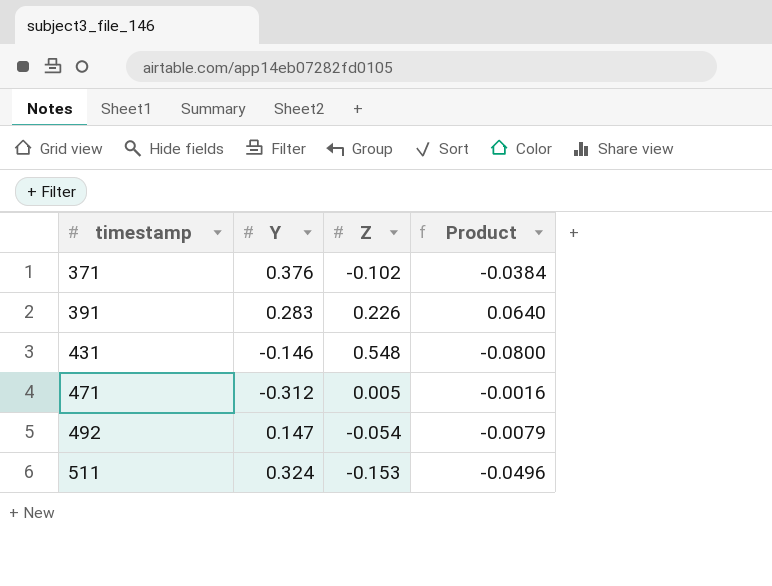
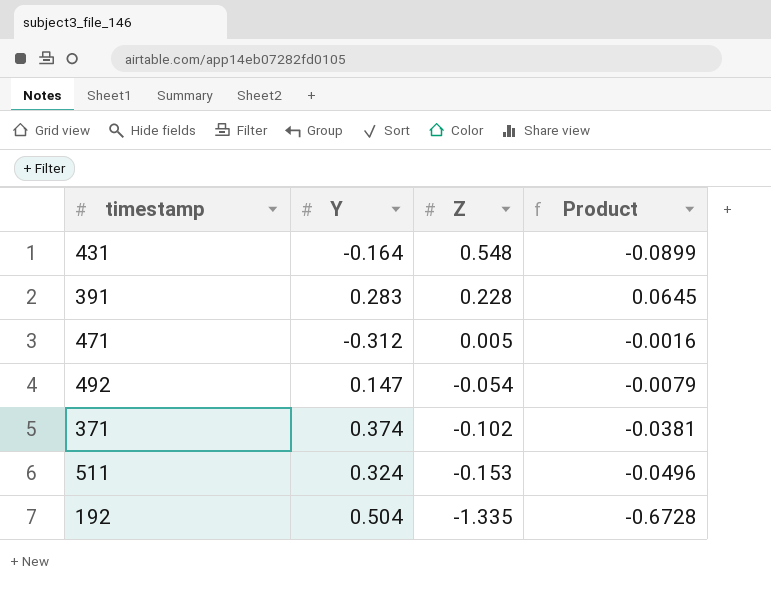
row order: timestamp ascending -> Z descending
431 | Y: -0.146 -> -0.164
431 | Product: -0.0800 -> -0.0899
391 | Z: 0.226 -> 0.228
391 | Product: 0.0640 -> 0.0645
371 | Y: 0.376 -> 0.374
371 | Product: -0.0384 -> -0.0381
row 192: none -> 0.504 | -1.335 | -0.6728

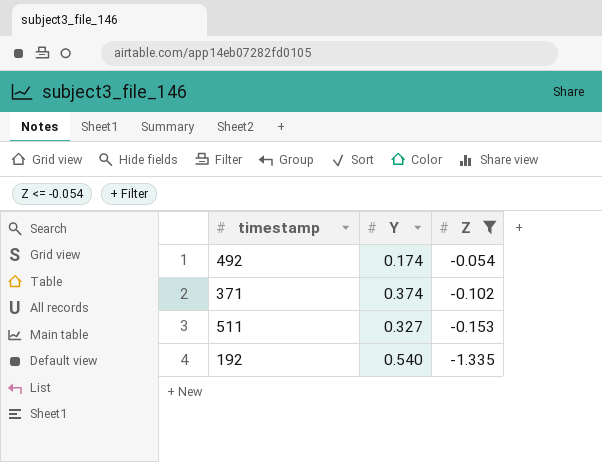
filter: none -> Z <= -0.054
column Product | formula: [Y] * [Z] -> none
492 | Y: 0.147 -> 0.174
511 | Y: 0.324 -> 0.327
192 | Y: 0.504 -> 0.540

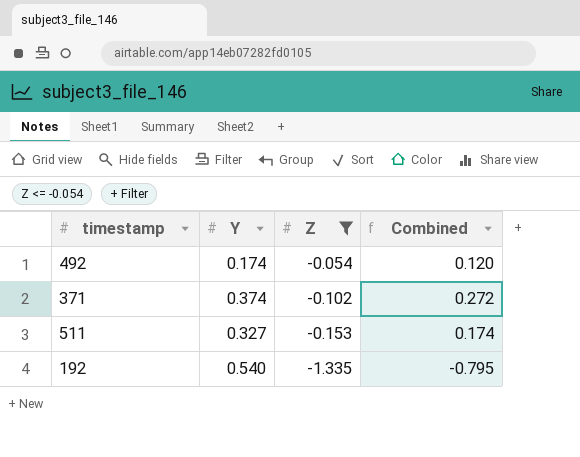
column Combined | formula: none -> [Y] + [Z]

